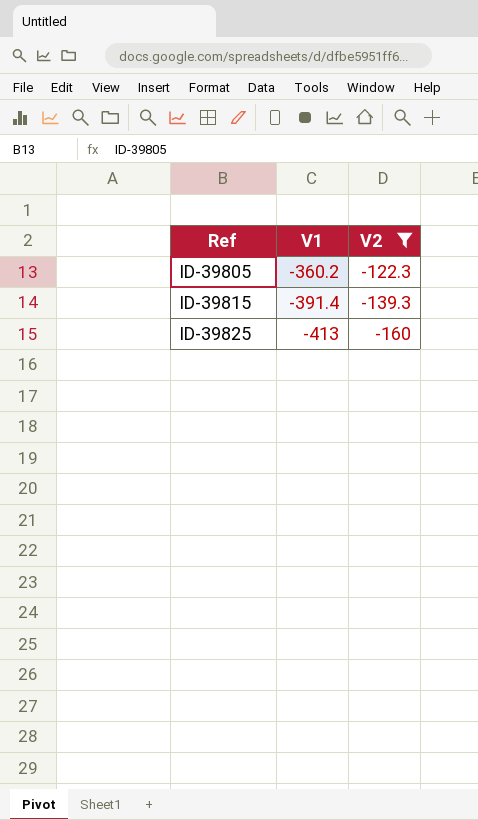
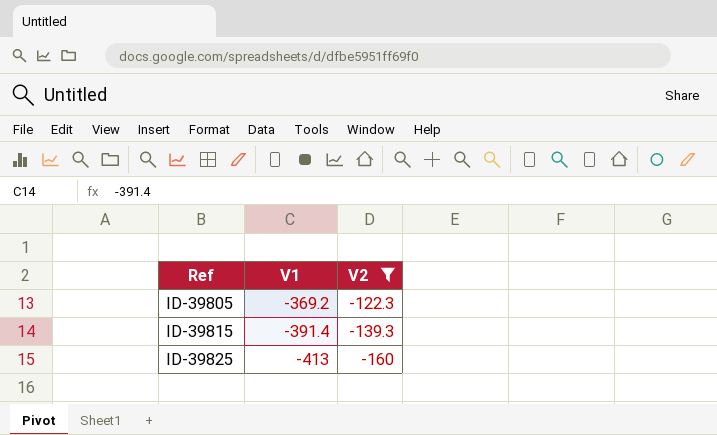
ID-39805 | V1: -360.2 -> -369.2

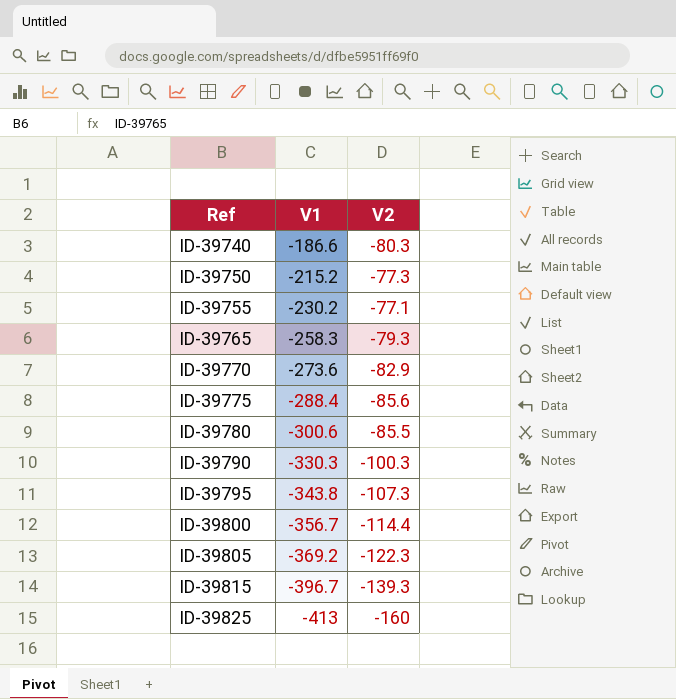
filter: V2 <= -122.3 -> none
ID-39815 | V1: -391.4 -> -396.7

